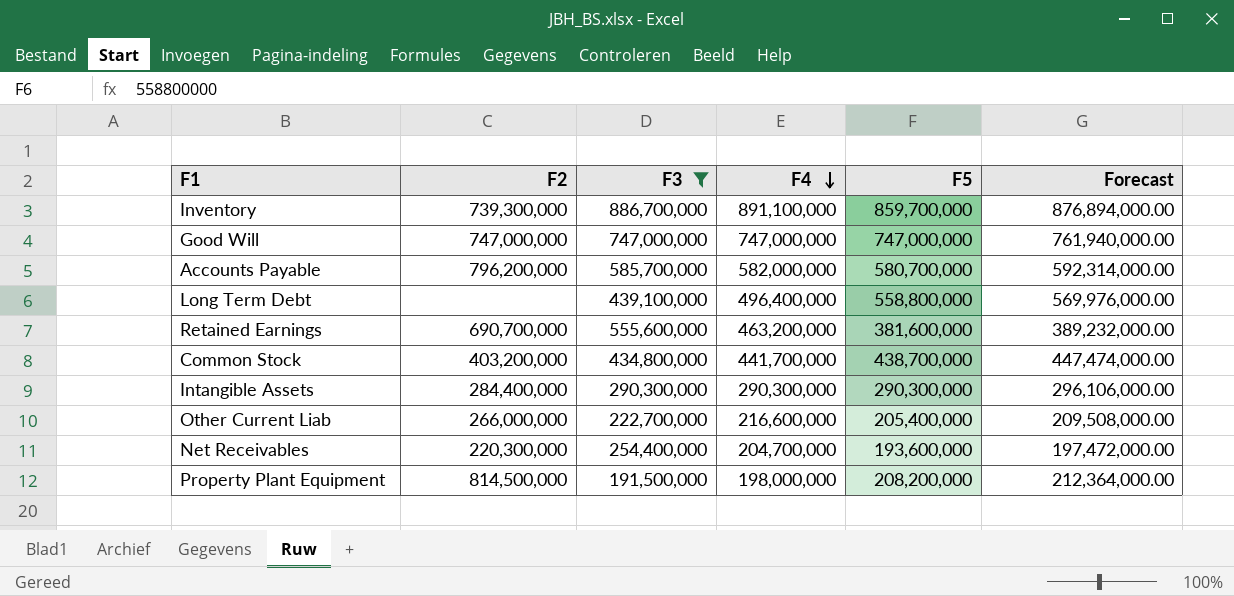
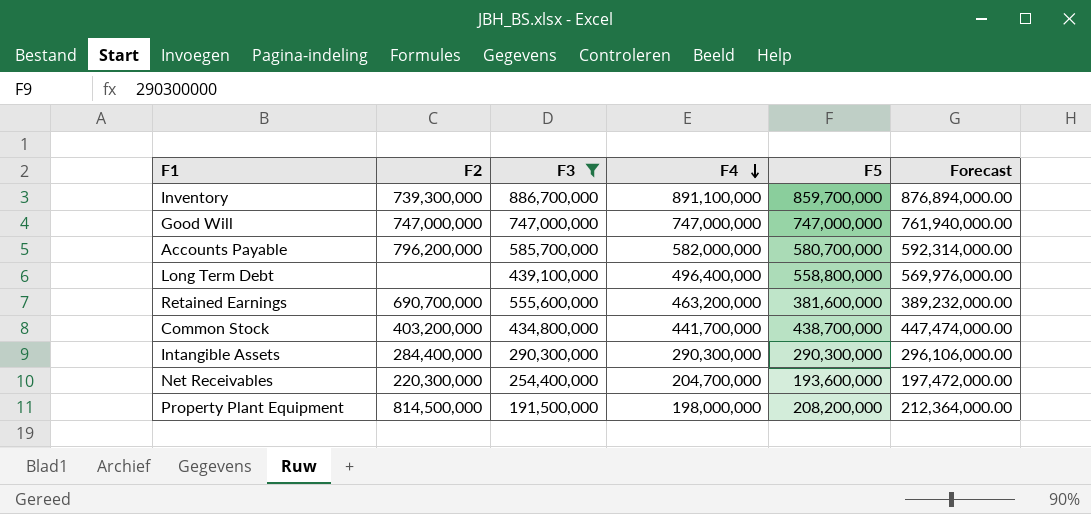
row Other Current Liab: 266,000,000 | 222,700,000 | 216,600,000 | 205,400,000 | 209,508,000.00 -> none

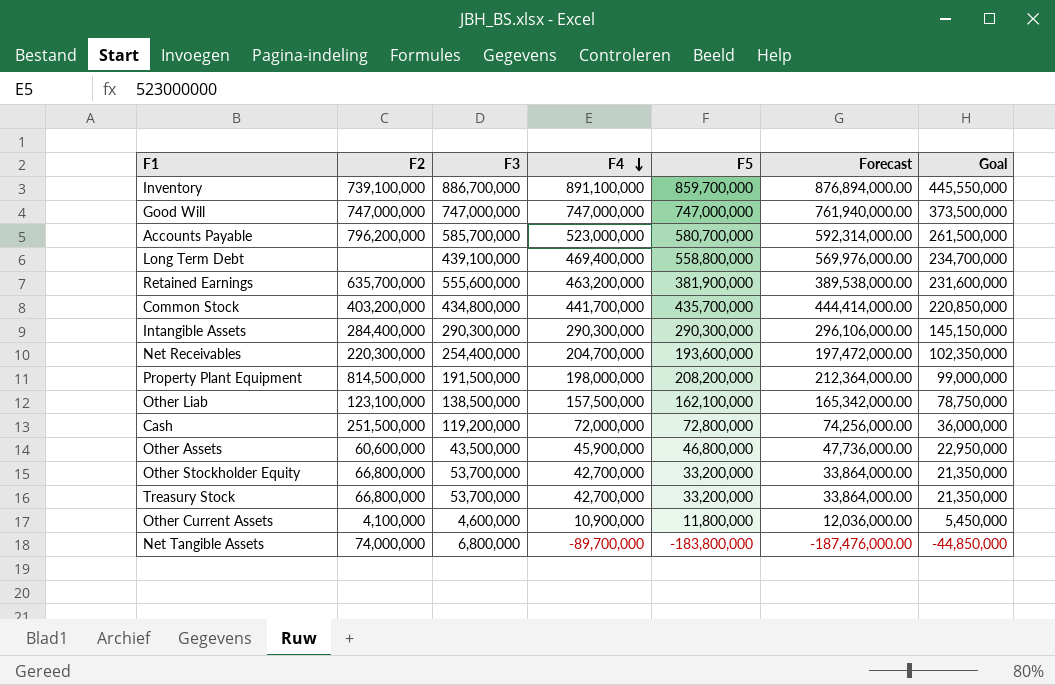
filter: F3 >= 191,500,000 -> none
column Goal | formula: none -> [F4] * 0.5
Inventory | F2: 739,300,000 -> 739,100,000
Accounts Payable | F4: 582,000,000 -> 523,000,000
Long Term Debt | F4: 496,400,000 -> 469,400,000
Retained Earnings | F2: 690,700,000 -> 635,700,000
Retained Earnings | F5: 381,600,000 -> 381,900,000
Retained Earnings | Forecast: 389,232,000.00 -> 389,538,000.00
Common Stock | F5: 438,700,000 -> 435,700,000
Common Stock | Forecast: 447,474,000.00 -> 444,414,000.00

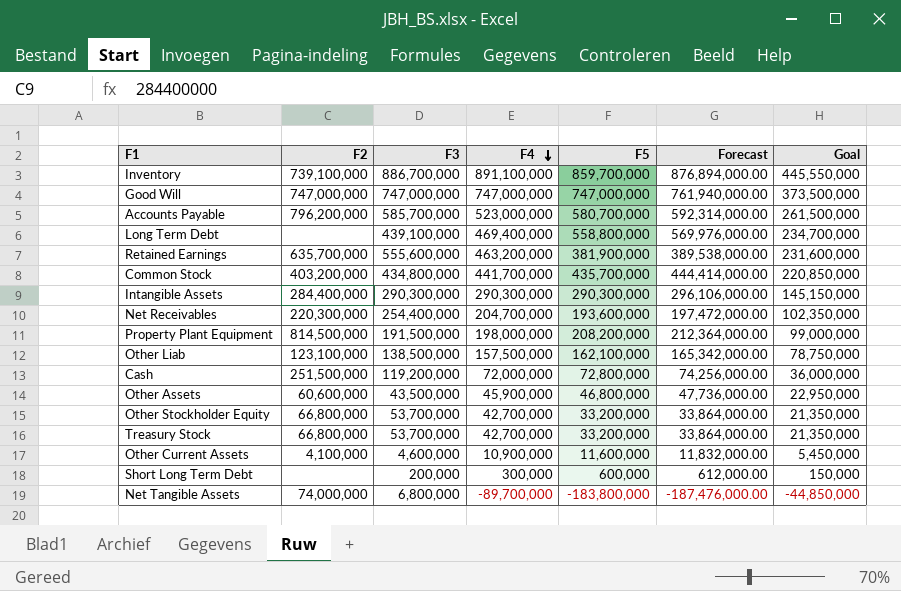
Other Current Assets | F5: 11,800,000 -> 11,600,000
Other Current Assets | Forecast: 12,036,000.00 -> 11,832,000.00
row Short Long Term Debt: none -> none | 200,000 | 300,000 | 600,000 | 612,000.00 | 150,000

